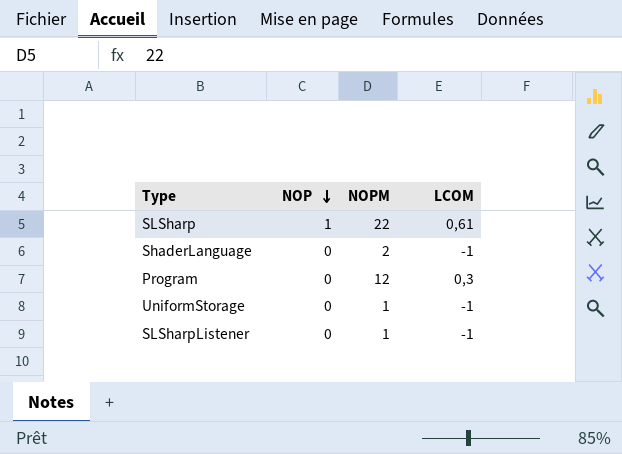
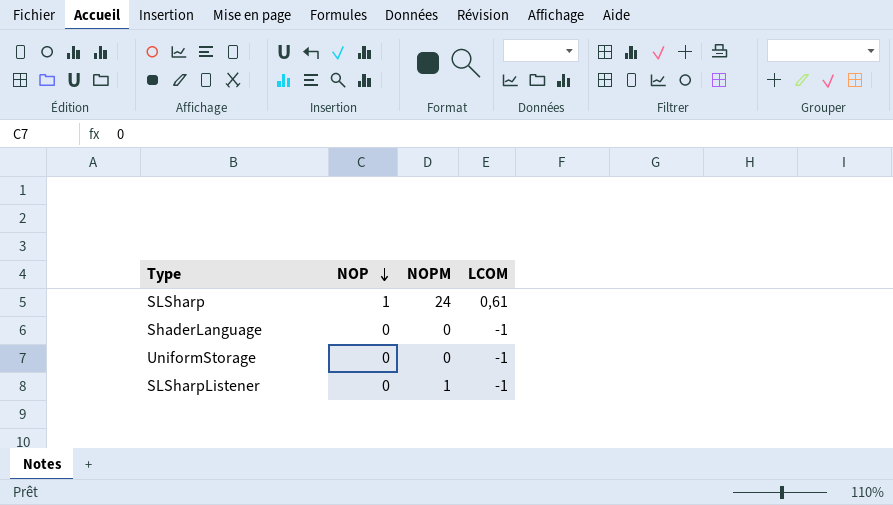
row Program: 0 | 12 | 0,3 -> none
SLSharp | NOPM: 22 -> 24
ShaderLanguage | NOPM: 2 -> 0
UniformStorage | NOPM: 1 -> 0

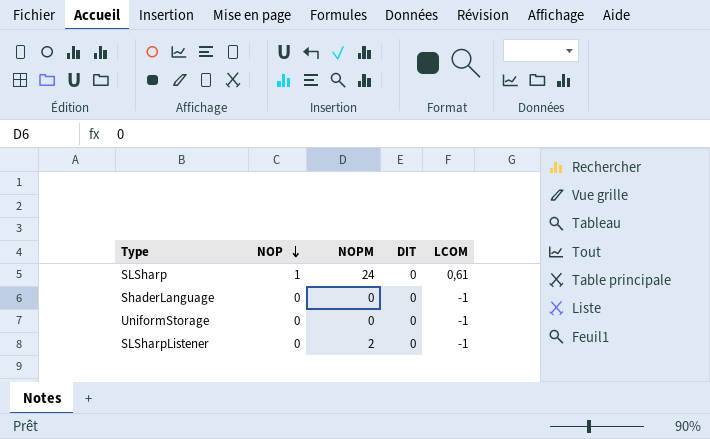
column DIT | position: none -> 4
SLSharpListener | NOPM: 1 -> 2

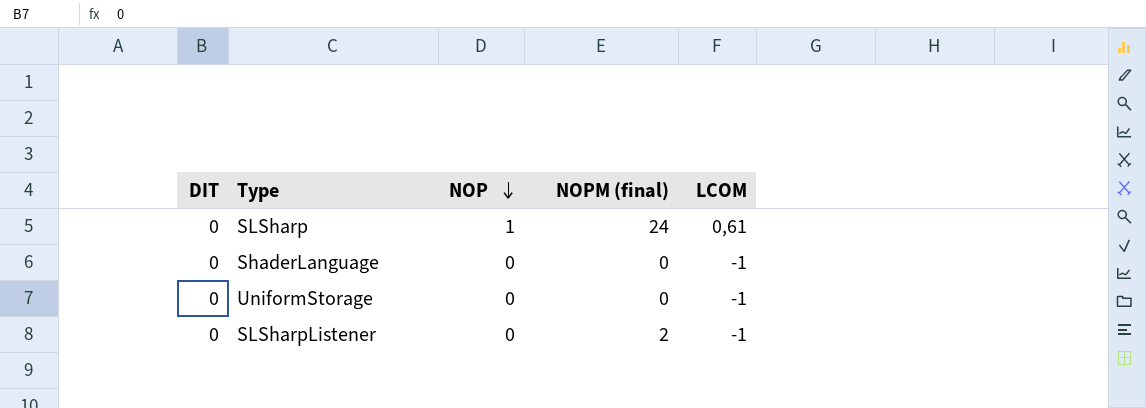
column DIT | position: 4 -> 1
column name: NOPM -> NOPM (final)

